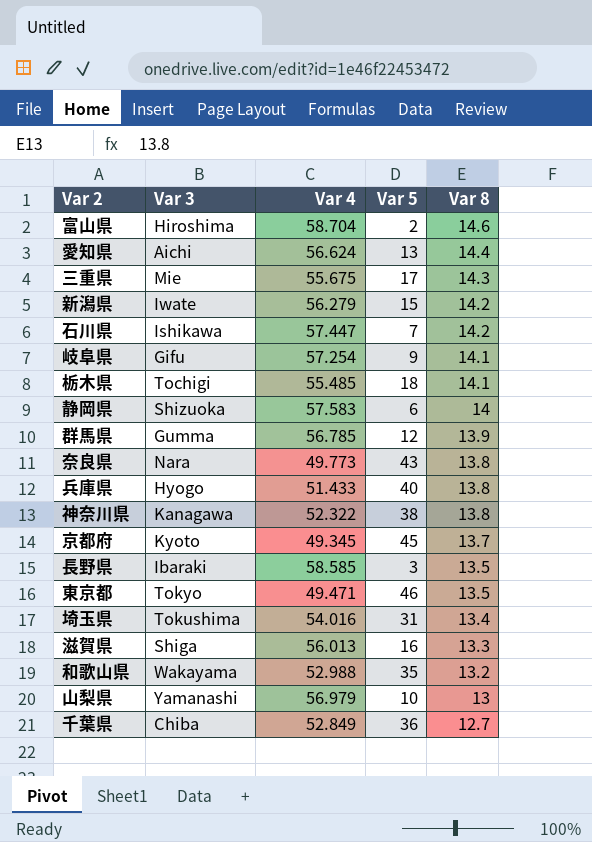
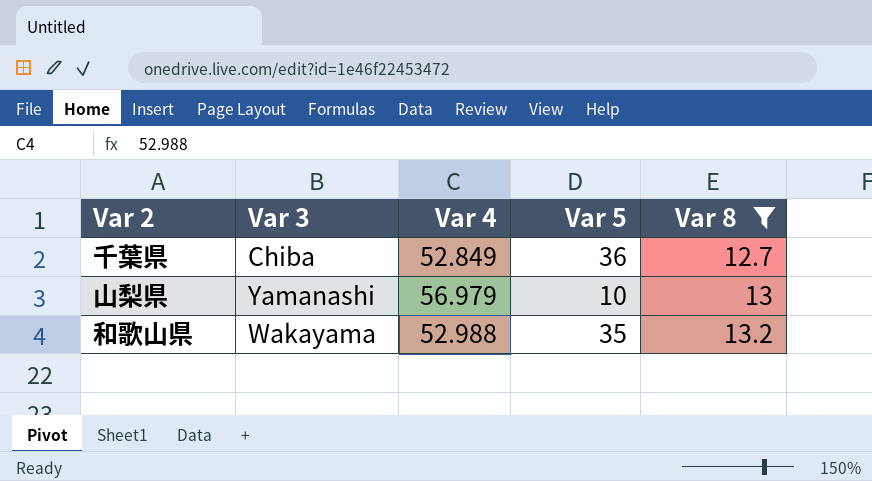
filter: none -> Var 8 <= 13.2
row order: Var 8 descending -> Var 8 ascending

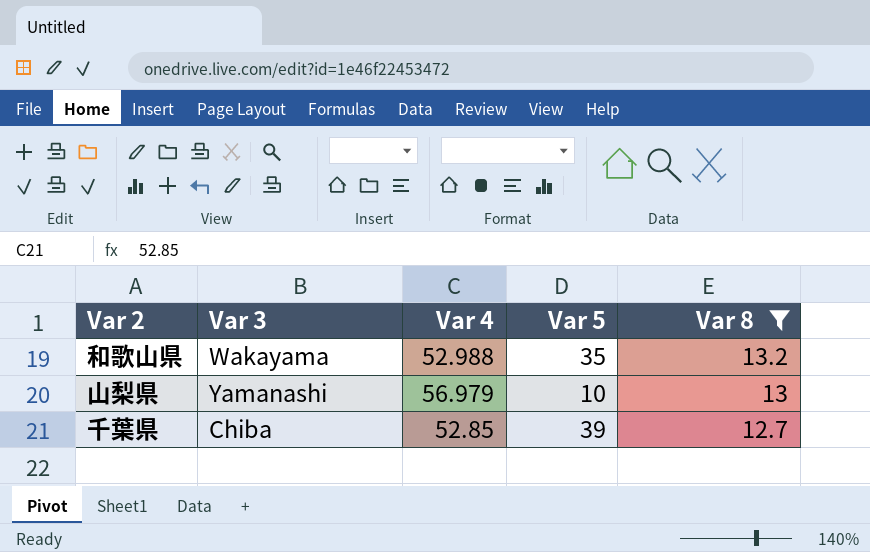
row order: Var 8 ascending -> Var 8 descending
千葉県 | Var 4: 52.849 -> 52.85
千葉県 | Var 5: 36 -> 39

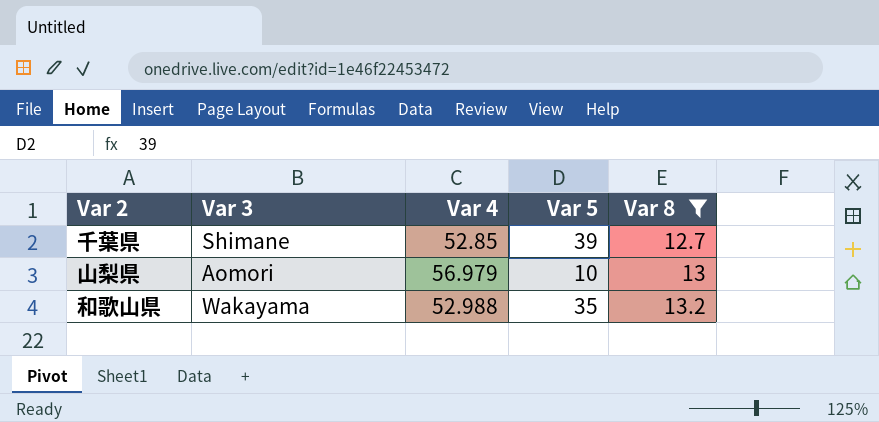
row order: Var 8 descending -> Var 8 ascending
千葉県 | Var 3: Chiba -> Shimane
山梨県 | Var 3: Yamanashi -> Aomori

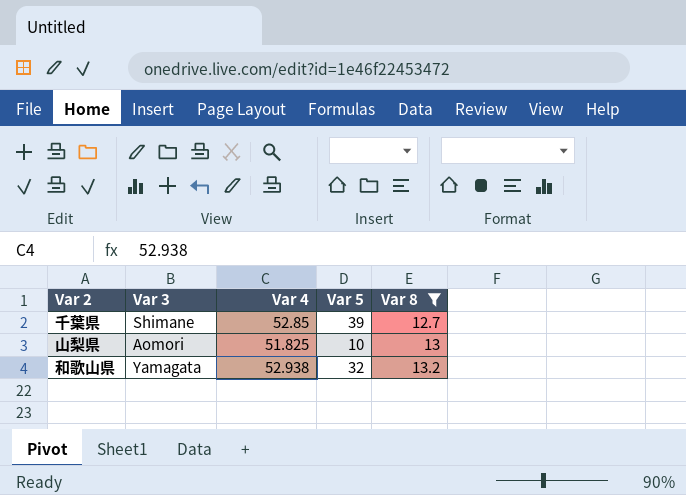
山梨県 | Var 4: 56.979 -> 51.825
和歌山県 | Var 3: Wakayama -> Yamagata
和歌山県 | Var 4: 52.988 -> 52.938
和歌山県 | Var 5: 35 -> 32

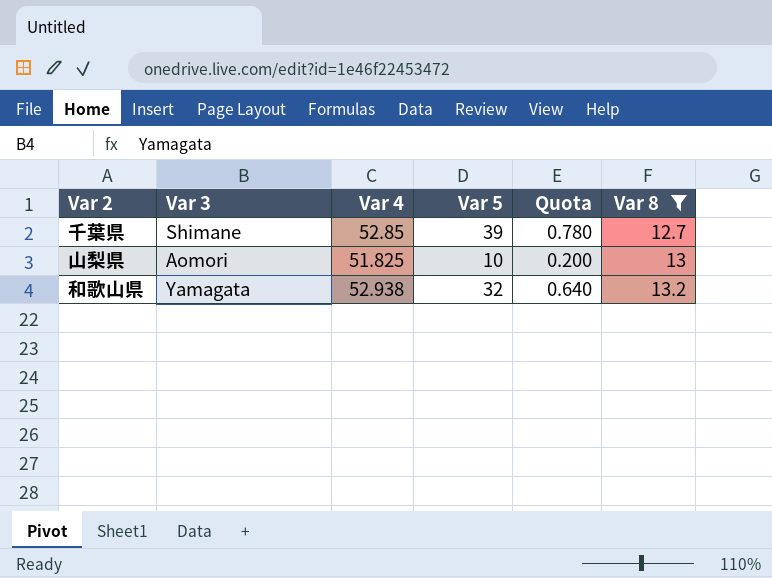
column Quota | formula: none -> [Var 5] * 0.02

